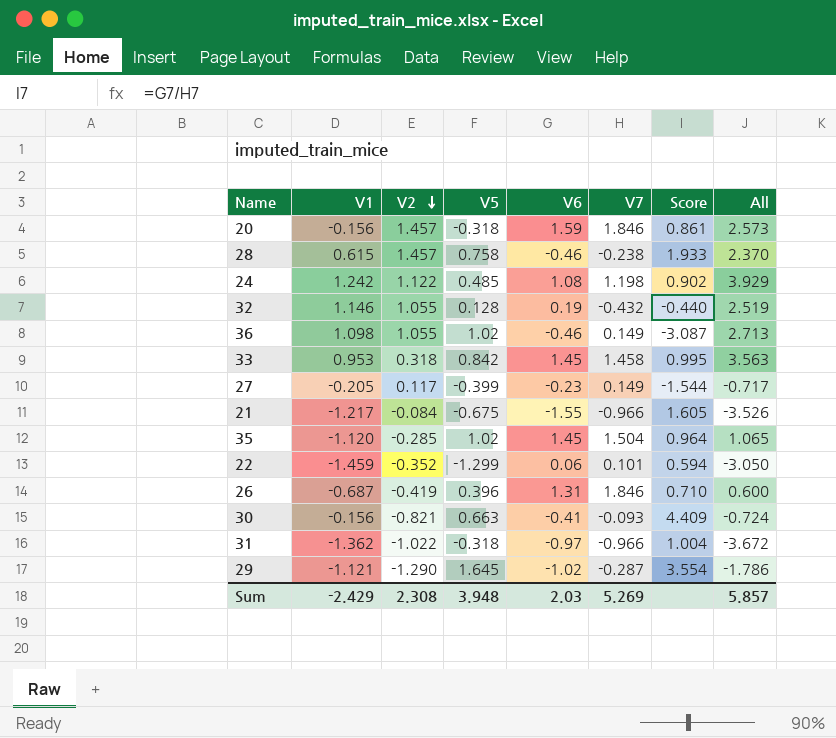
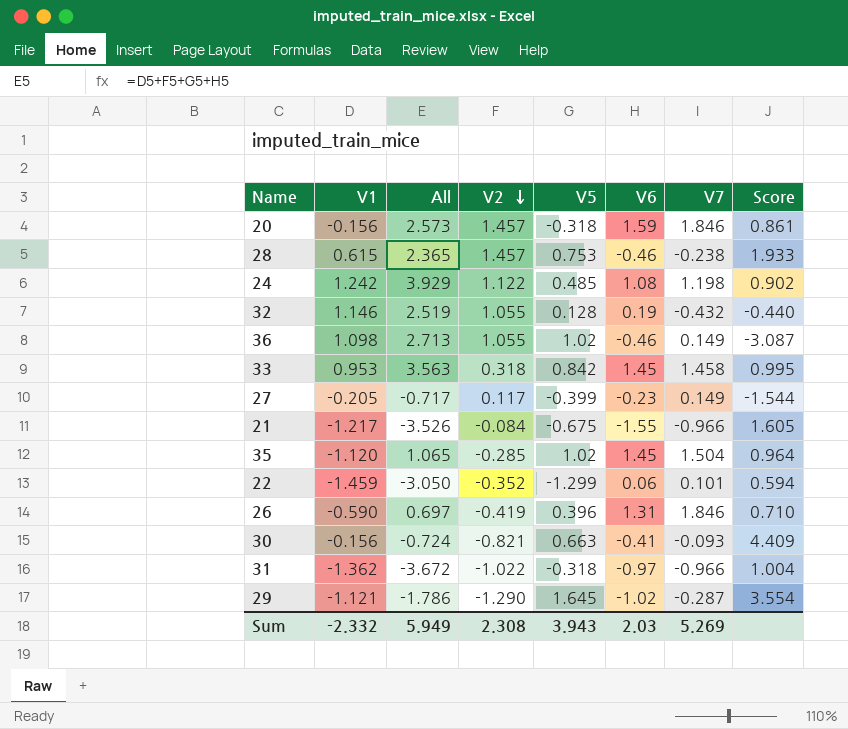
column All | position: 8 -> 3
28 | All: 2.370 -> 2.365
28 | V5: 0.758 -> 0.753
26 | V1: -0.687 -> -0.590
26 | All: 0.600 -> 0.697
Sum | V1: -2.429 -> -2.332
Sum | All: 5.857 -> 5.949
Sum | V5: 3.948 -> 3.943

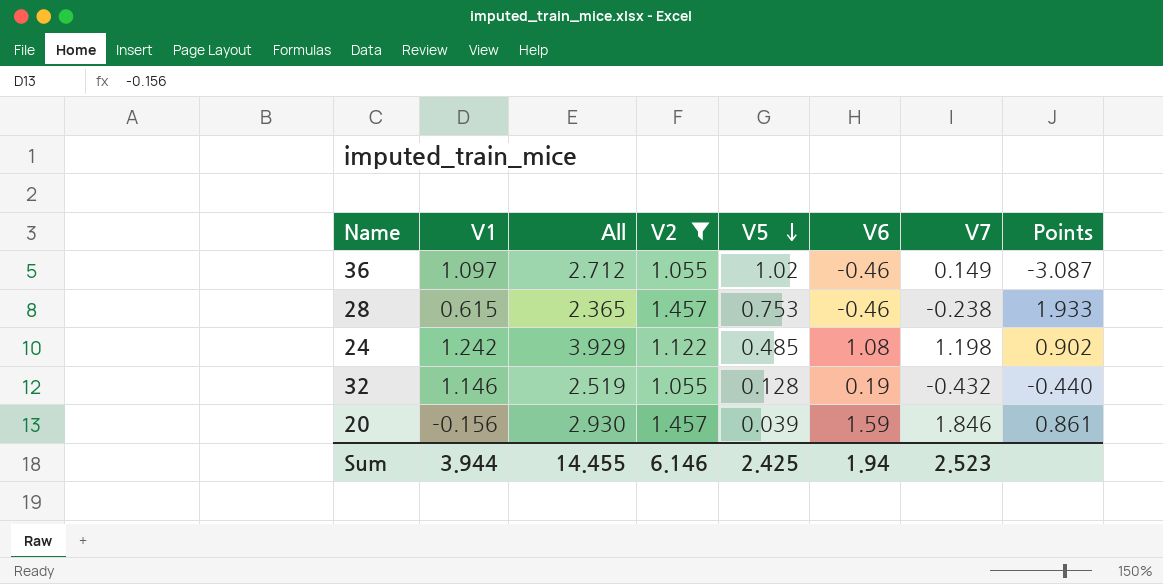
filter: none -> V2 >= 1.055
row order: V2 descending -> V5 descending
column name: Score -> Points
36 | V1: 1.098 -> 1.097
36 | All: 2.713 -> 2.712
20 | All: 2.573 -> 2.930
20 | V5: -0.318 -> 0.039
Sum | V1: -2.332 -> 3.944
Sum | All: 5.949 -> 14.455
Sum | V2: 2.308 -> 6.146
Sum | V5: 3.943 -> 2.425
Sum | V6: 2.03 -> 1.94
Sum | V7: 5.269 -> 2.523

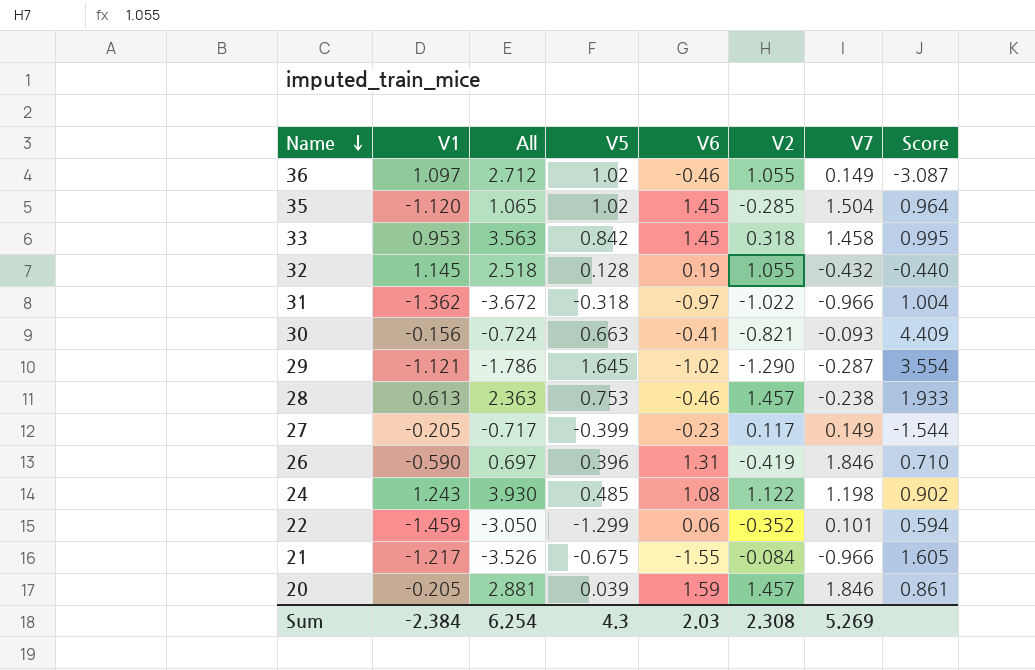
filter: V2 >= 1.055 -> none
row order: V5 descending -> Name descending
column V2 | position: 4 -> 6
column name: Points -> Score
32 | V1: 1.146 -> 1.145
32 | All: 2.519 -> 2.518
28 | V1: 0.615 -> 0.613
28 | All: 2.365 -> 2.363
24 | V1: 1.242 -> 1.243
24 | All: 3.929 -> 3.930
20 | V1: -0.156 -> -0.205
20 | All: 2.930 -> 2.881
Sum | V1: 3.944 -> -2.384
Sum | All: 14.455 -> 6.254
Sum | V5: 2.425 -> 4.3
Sum | V6: 1.94 -> 2.03
Sum | V2: 6.146 -> 2.308
Sum | V7: 2.523 -> 5.269

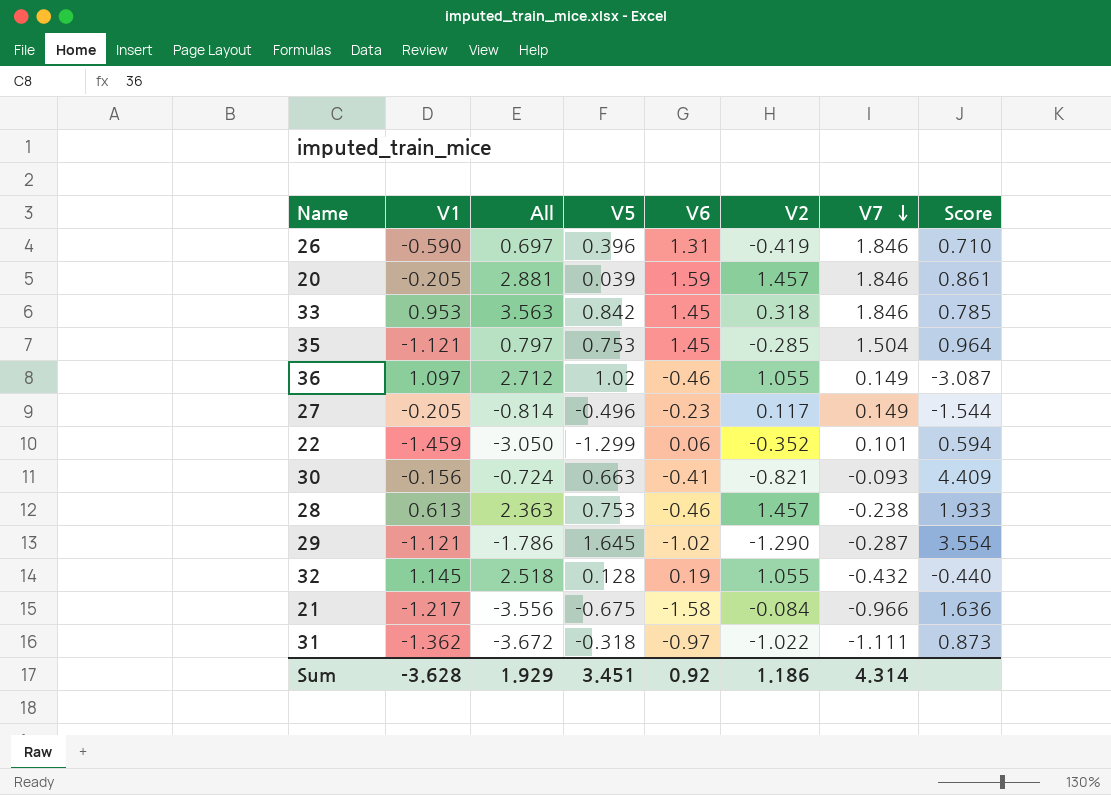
row order: Name descending -> V7 descending
row 24: 1.243 | 3.930 | 0.485 | 1.08 | 1.122 | 1.198 | 0.902 -> none
33 | V7: 1.458 -> 1.846
33 | Score: 0.995 -> 0.785
35 | V1: -1.120 -> -1.121
35 | All: 1.065 -> 0.797
35 | V5: 1.02 -> 0.753
27 | All: -0.717 -> -0.814
27 | V5: -0.399 -> -0.496
21 | All: -3.526 -> -3.556
21 | V6: -1.55 -> -1.58
21 | Score: 1.605 -> 1.636
31 | V7: -0.966 -> -1.111
31 | Score: 1.004 -> 0.873
Sum | V1: -2.384 -> -3.628
Sum | All: 6.254 -> 1.929
Sum | V5: 4.3 -> 3.451
Sum | V6: 2.03 -> 0.92
Sum | V2: 2.308 -> 1.186
Sum | V7: 5.269 -> 4.314

